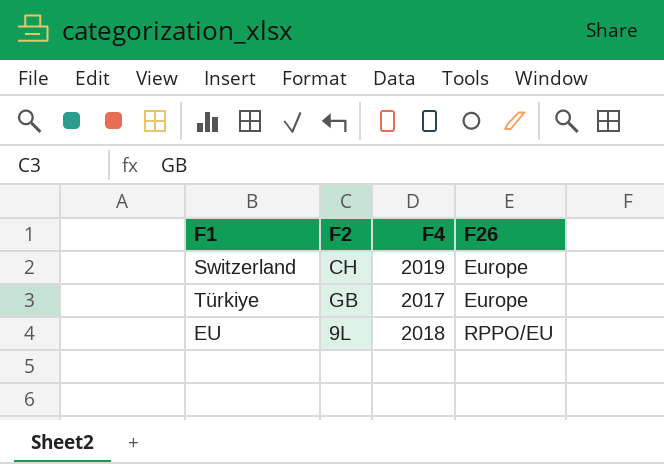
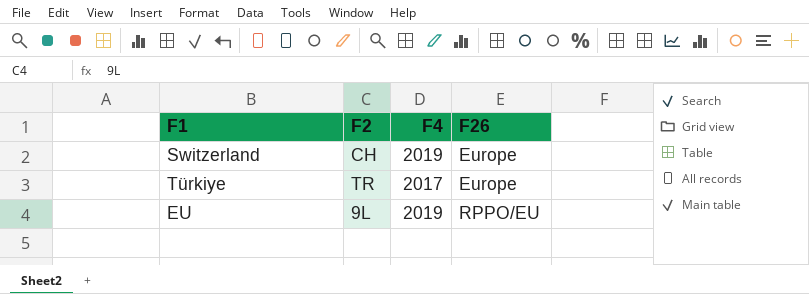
Türkiye | F2: GB -> TR
EU | F4: 2018 -> 2019

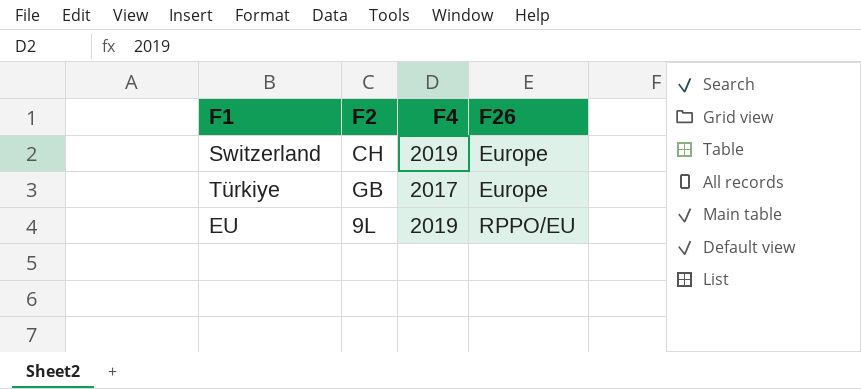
Türkiye | F2: TR -> GB

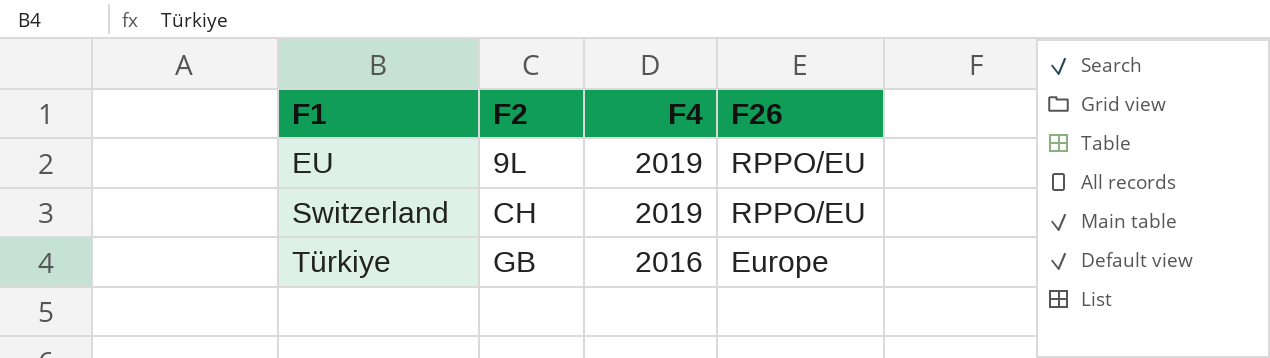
row order: F26 ascending -> F1 ascending
Switzerland | F26: Europe -> RPPO/EU
Türkiye | F4: 2017 -> 2016

